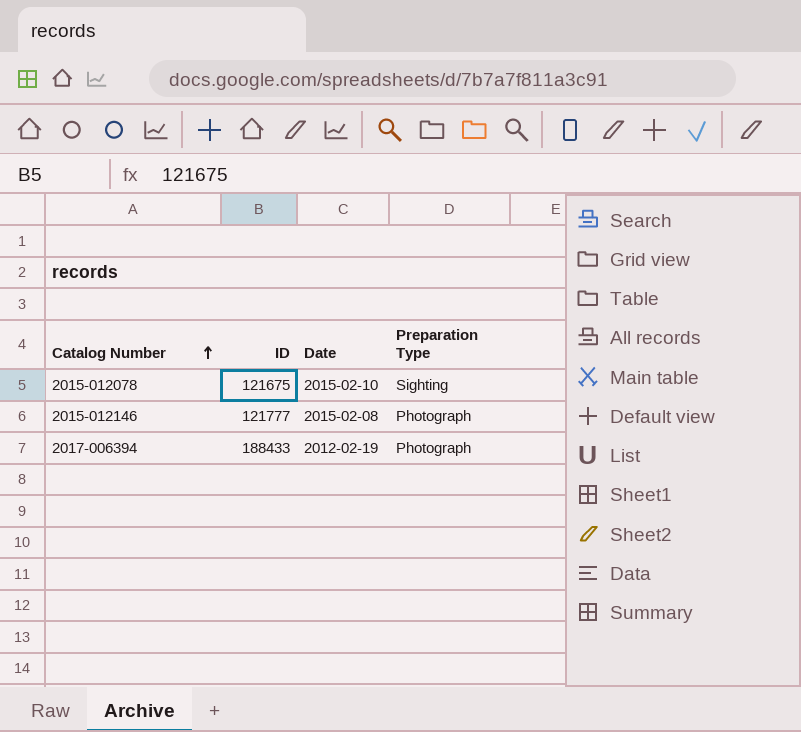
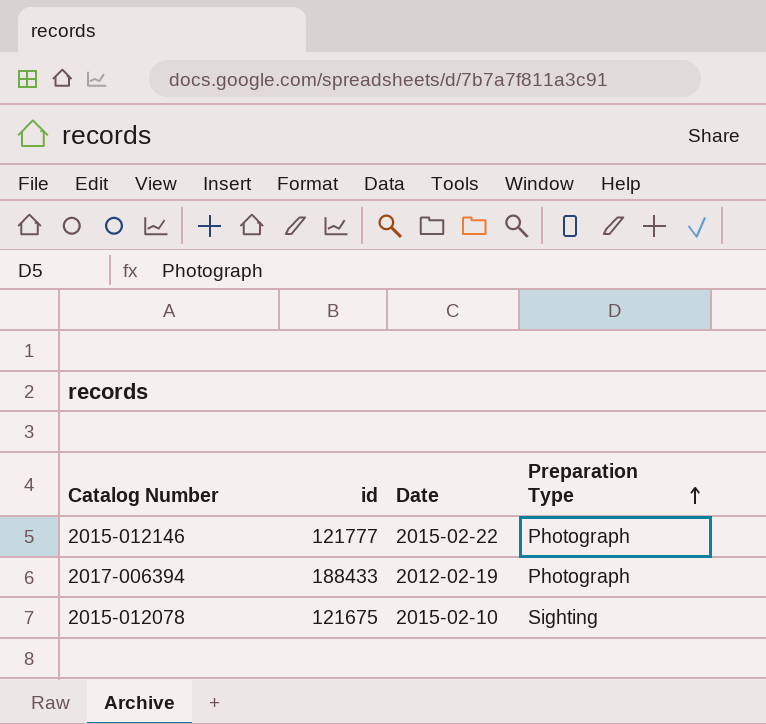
row order: Catalog Number ascending -> Preparation Type ascending
column name: ID -> id
2015-012146 | Date: 2015-02-08 -> 2015-02-22

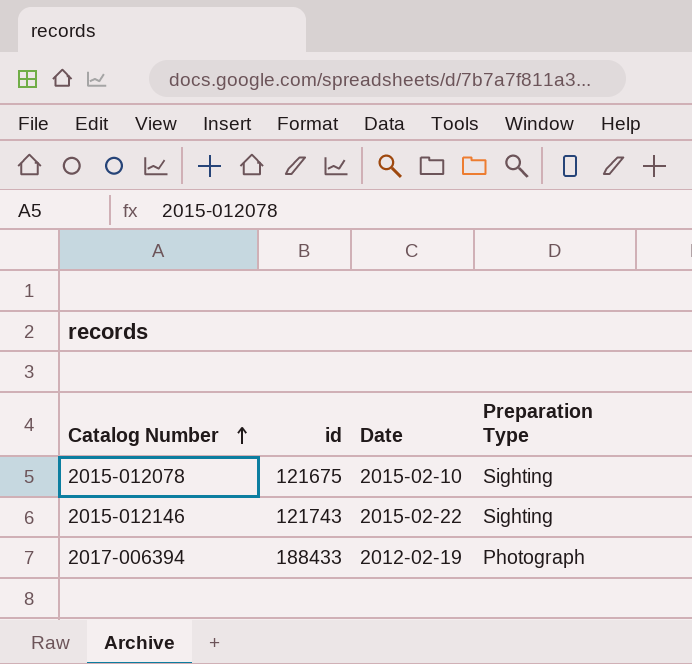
row order: Preparation Type ascending -> Catalog Number ascending
2015-012146 | id: 121777 -> 121743
2015-012146 | Preparation Type: Photograph -> Sighting

